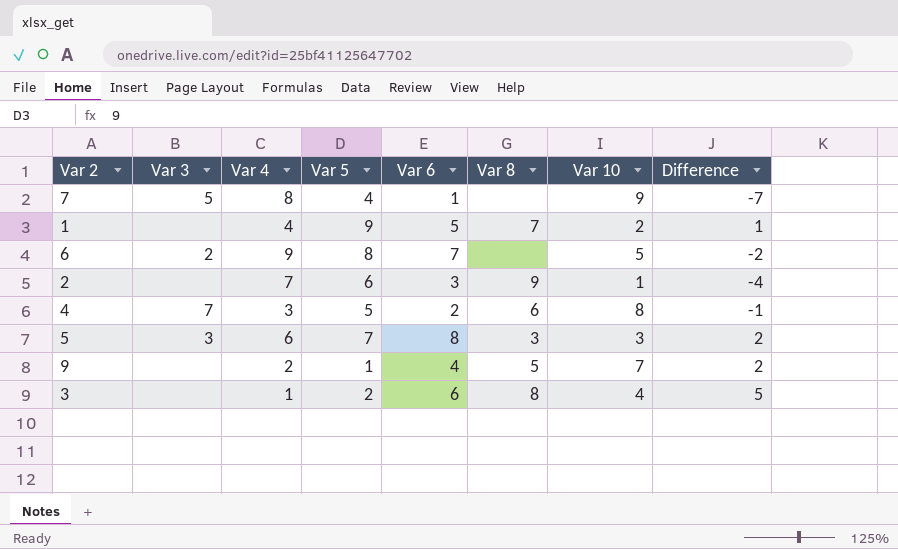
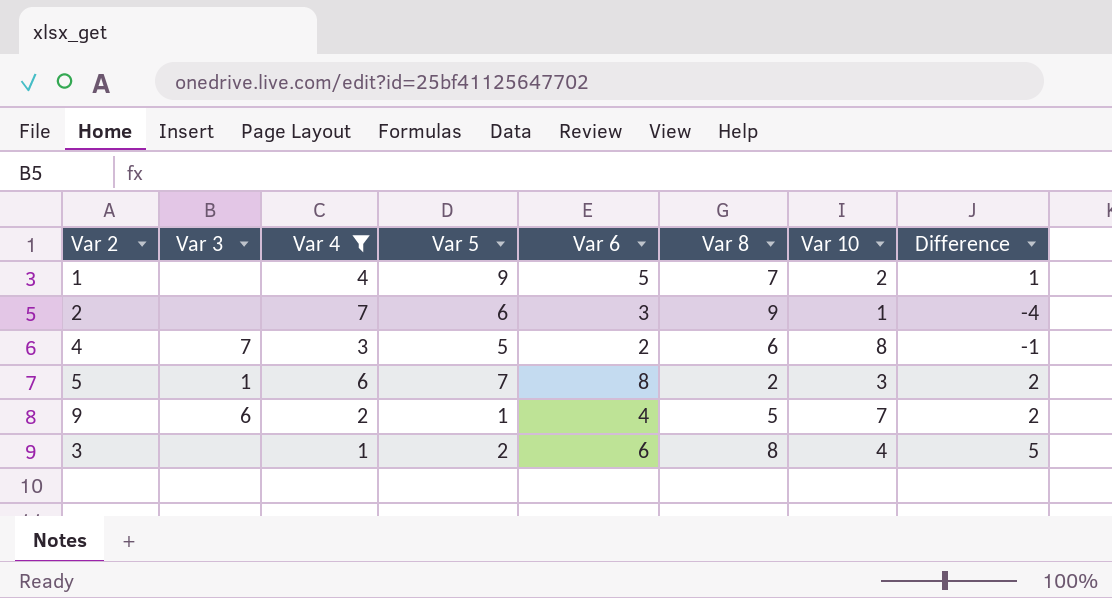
filter: none -> Var 4 <= 7
5 | Var 3: 3 -> 1
5 | Var 8: 3 -> 2
9 | Var 3: none -> 6

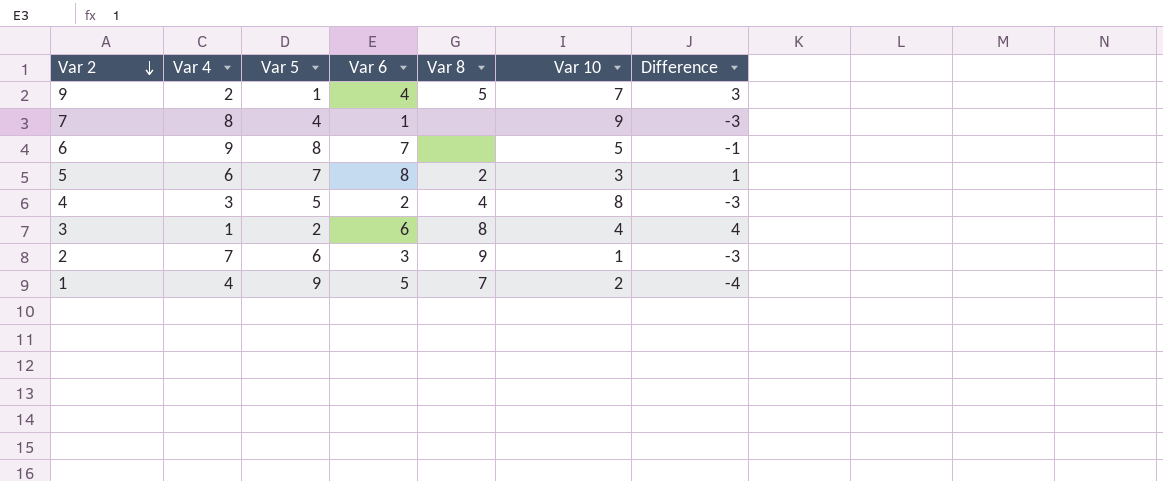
filter: Var 4 <= 7 -> none
row order: none -> Var 2 descending
column Var 3 | position: 2 -> none
column Difference | formula: [Var 6] - [Var 4] -> [Var 6] - [Var 5]
4 | Var 8: 6 -> 4

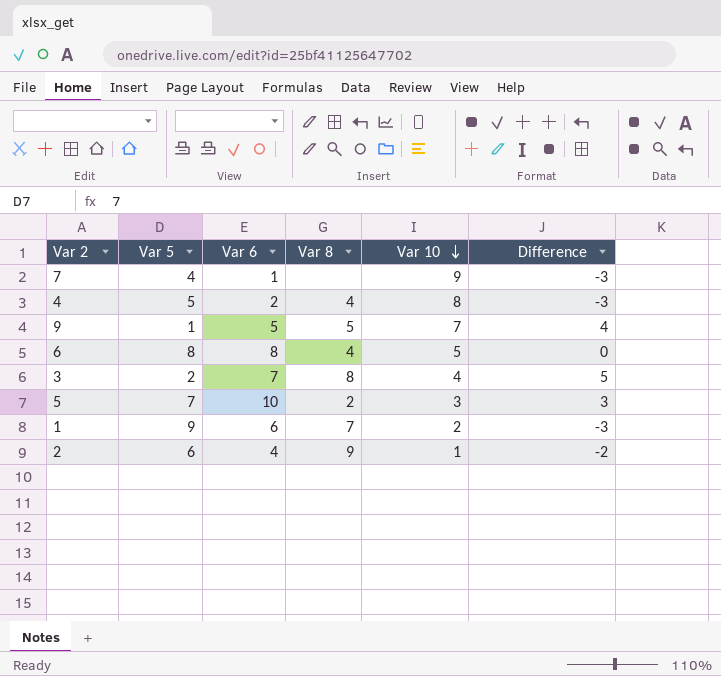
row order: Var 2 descending -> Var 10 descending
column Var 4 | position: 2 -> none
9 | Var 6: 4 -> 5
9 | Difference: 3 -> 4
6 | Var 6: 7 -> 8
6 | Var 8: none -> 4
6 | Difference: -1 -> 0
3 | Var 6: 6 -> 7
3 | Difference: 4 -> 5
5 | Var 6: 8 -> 10
5 | Difference: 1 -> 3
1 | Var 6: 5 -> 6
1 | Difference: -4 -> -3
2 | Var 6: 3 -> 4
2 | Difference: -3 -> -2

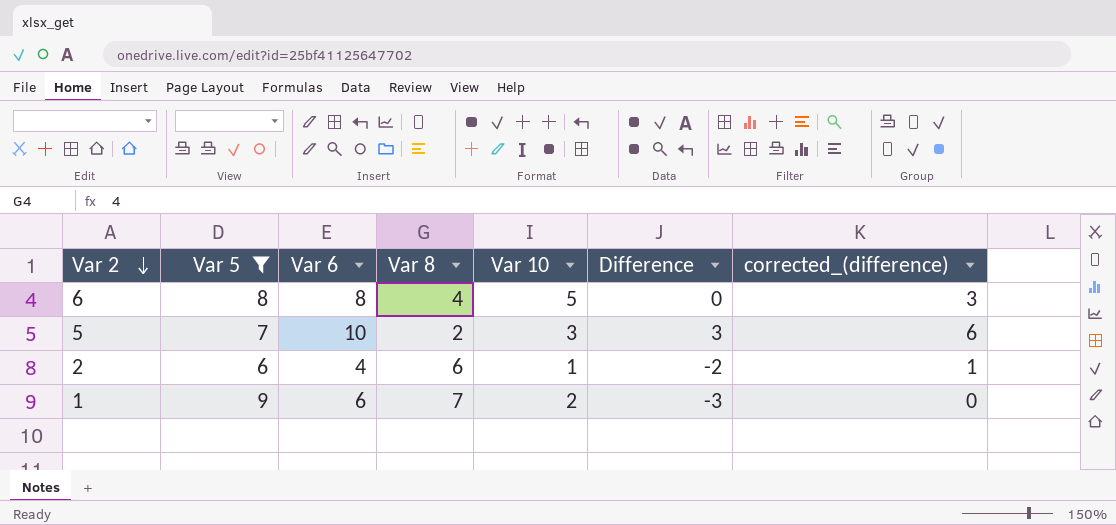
filter: none -> Var 5 >= 6
row order: Var 10 descending -> Var 2 descending
column corrected_(difference) | formula: none -> [Difference] + 3
2 | Var 8: 9 -> 6

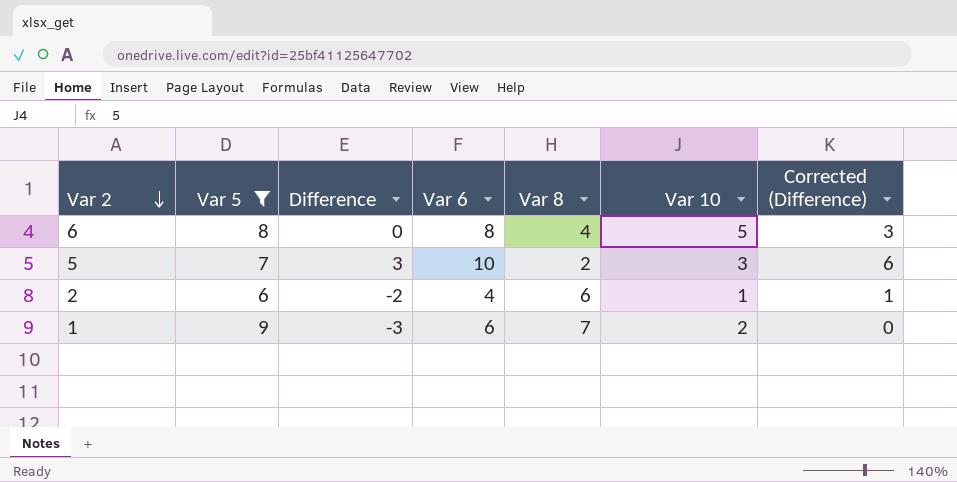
column Difference | position: 6 -> 3
column name: corrected_(difference) -> Corrected (Difference)

